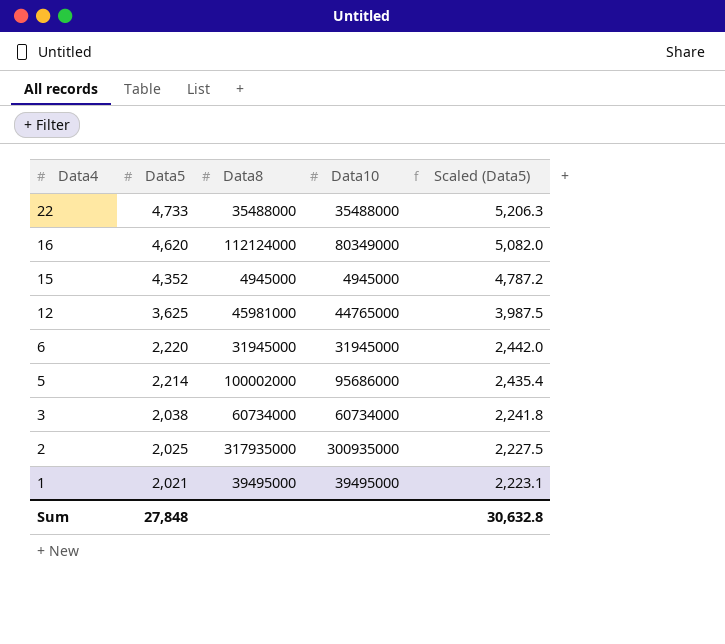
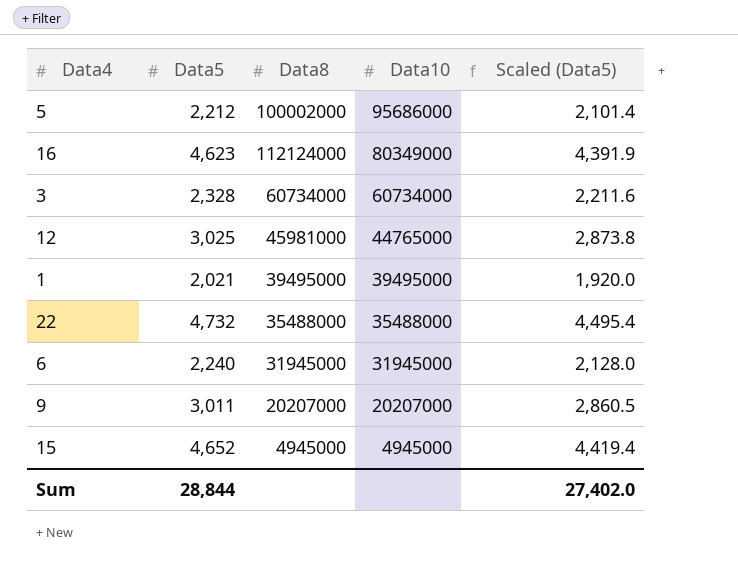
row order: Data4 descending -> Data10 descending
column Scaled (Data5) | formula: [Data5] * 1.1 -> [Data5] * 0.95
row 2: 2,025 | 317935000 | 300935000 | 2,227.5 -> none
5 | Data5: 2,214 -> 2,212
16 | Data5: 4,620 -> 4,623
3 | Data5: 2,038 -> 2,328
12 | Data5: 3,625 -> 3,025
22 | Data5: 4,733 -> 4,732
6 | Data5: 2,220 -> 2,240
row 9: none -> 3,011 | 20207000 | 20207000 | 2,860.5
15 | Data5: 4,352 -> 4,652
Sum | Data5: 27,848 -> 28,844
Sum | Scaled (Data5): 30,632.8 -> 27,402.0

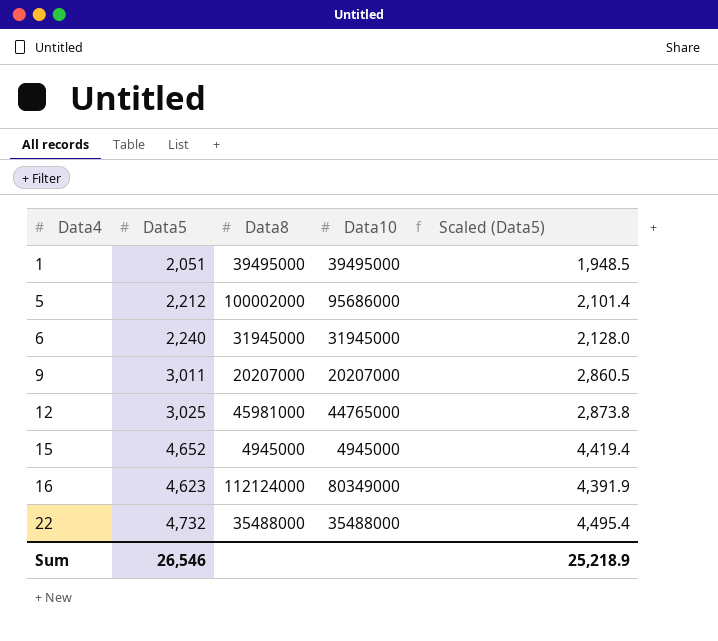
row order: Data10 descending -> Data4 ascending
row 3: 2,328 | 60734000 | 60734000 | 2,211.6 -> none
1 | Data5: 2,021 -> 2,051
1 | Scaled (Data5): 1,920.0 -> 1,948.5
Sum | Data5: 28,844 -> 26,546
Sum | Scaled (Data5): 27,402.0 -> 25,218.9

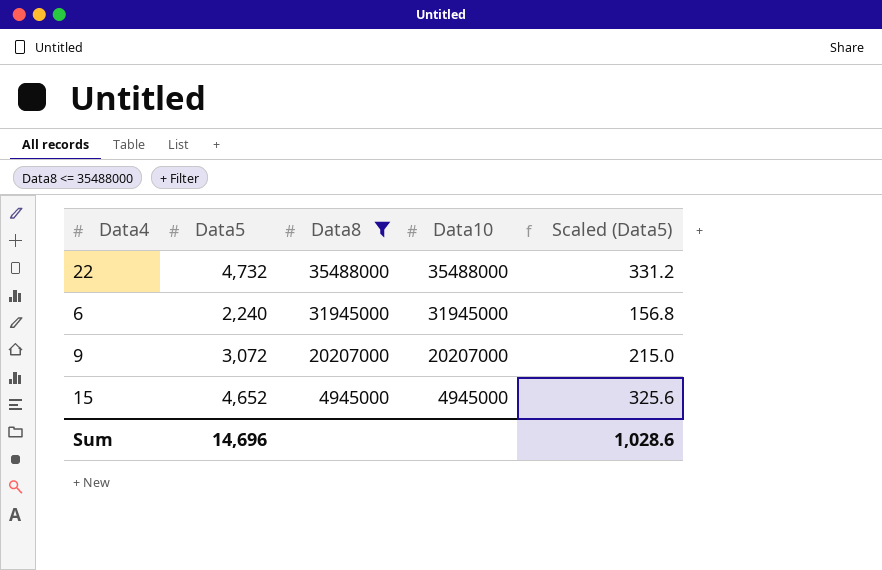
filter: none -> Data8 <= 35488000
row order: Data4 ascending -> Data8 descending
column Scaled (Data5) | formula: [Data5] * 0.95 -> [Data5] * 0.07
9 | Data5: 3,011 -> 3,072
Sum | Data5: 26,546 -> 14,696
Sum | Scaled (Data5): 25,218.9 -> 1,028.6

